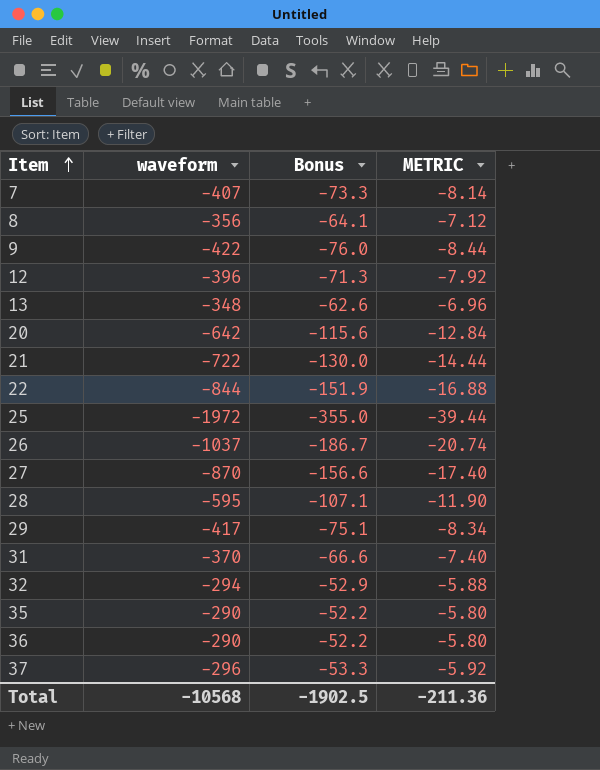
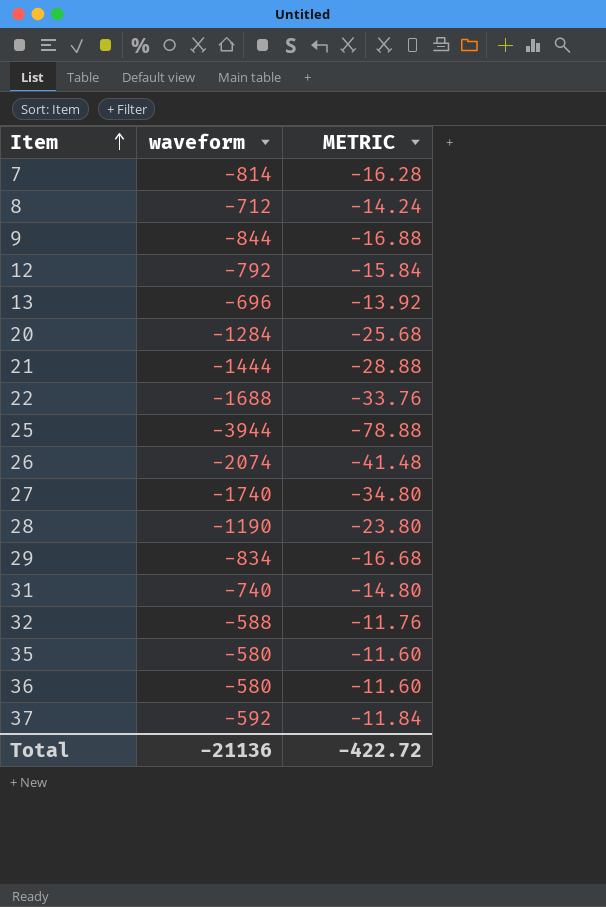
column Bonus | formula: [waveform] * 0.18 -> none
7 | waveform: -407 -> -814
7 | METRIC: -8.14 -> -16.28
8 | waveform: -356 -> -712
8 | METRIC: -7.12 -> -14.24
9 | waveform: -422 -> -844
9 | METRIC: -8.44 -> -16.88
12 | waveform: -396 -> -792
12 | METRIC: -7.92 -> -15.84
13 | waveform: -348 -> -696
13 | METRIC: -6.96 -> -13.92
20 | waveform: -642 -> -1284
20 | METRIC: -12.84 -> -25.68
21 | waveform: -722 -> -1444
21 | METRIC: -14.44 -> -28.88
22 | waveform: -844 -> -1688
22 | METRIC: -16.88 -> -33.76
25 | waveform: -1972 -> -3944
25 | METRIC: -39.44 -> -78.88
26 | waveform: -1037 -> -2074
26 | METRIC: -20.74 -> -41.48
27 | waveform: -870 -> -1740
27 | METRIC: -17.40 -> -34.80
28 | waveform: -595 -> -1190
28 | METRIC: -11.90 -> -23.80
29 | waveform: -417 -> -834
29 | METRIC: -8.34 -> -16.68
31 | waveform: -370 -> -740
31 | METRIC: -7.40 -> -14.80
32 | waveform: -294 -> -588
32 | METRIC: -5.88 -> -11.76
35 | waveform: -290 -> -580
35 | METRIC: -5.80 -> -11.60
36 | waveform: -290 -> -580
36 | METRIC: -5.80 -> -11.60
37 | waveform: -296 -> -592
37 | METRIC: -5.92 -> -11.84
Total | waveform: -10568 -> -21136
Total | METRIC: -211.36 -> -422.72

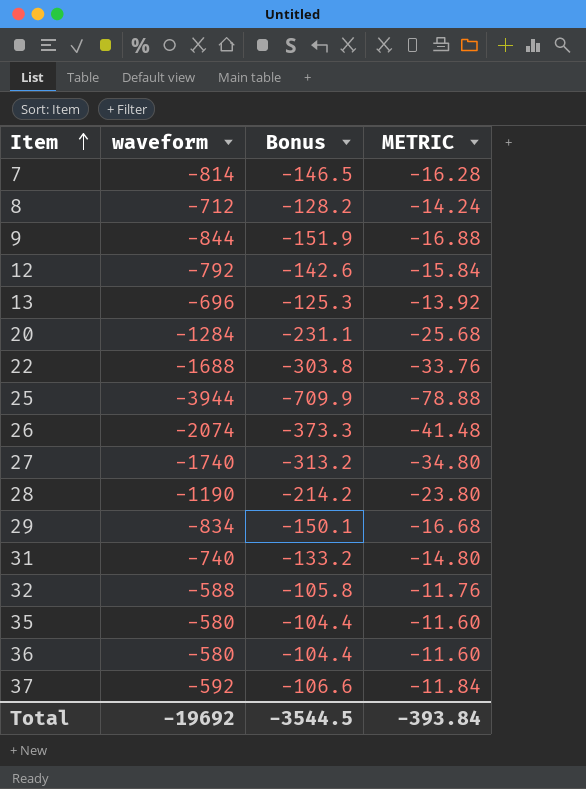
column Bonus | formula: none -> [waveform] * 0.18
row 21: -1444 | -28.88 -> none
Total | waveform: -21136 -> -19692
Total | METRIC: -422.72 -> -393.84

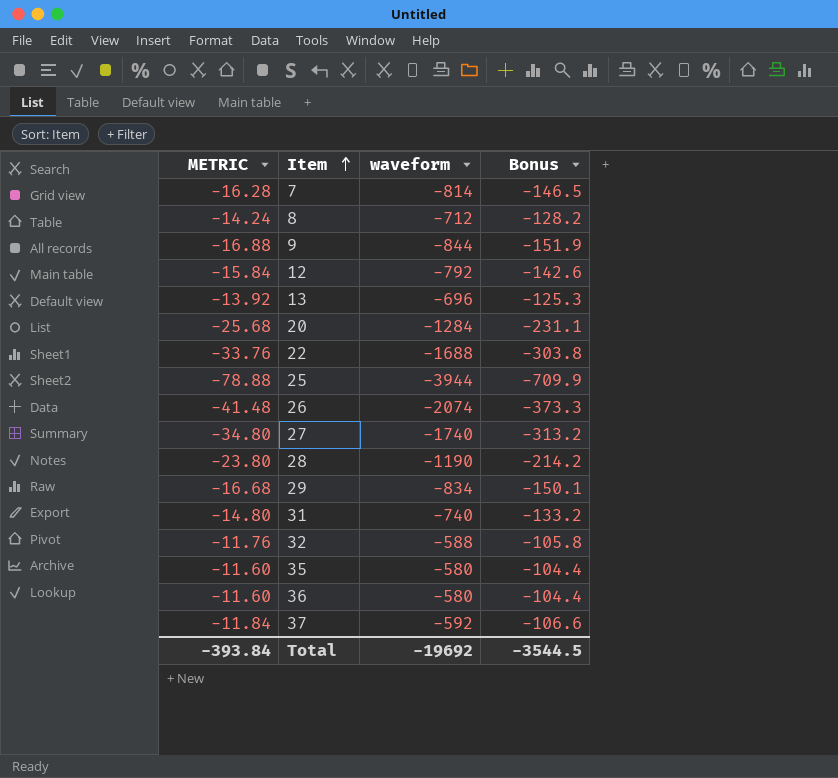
column METRIC | position: 4 -> 1

